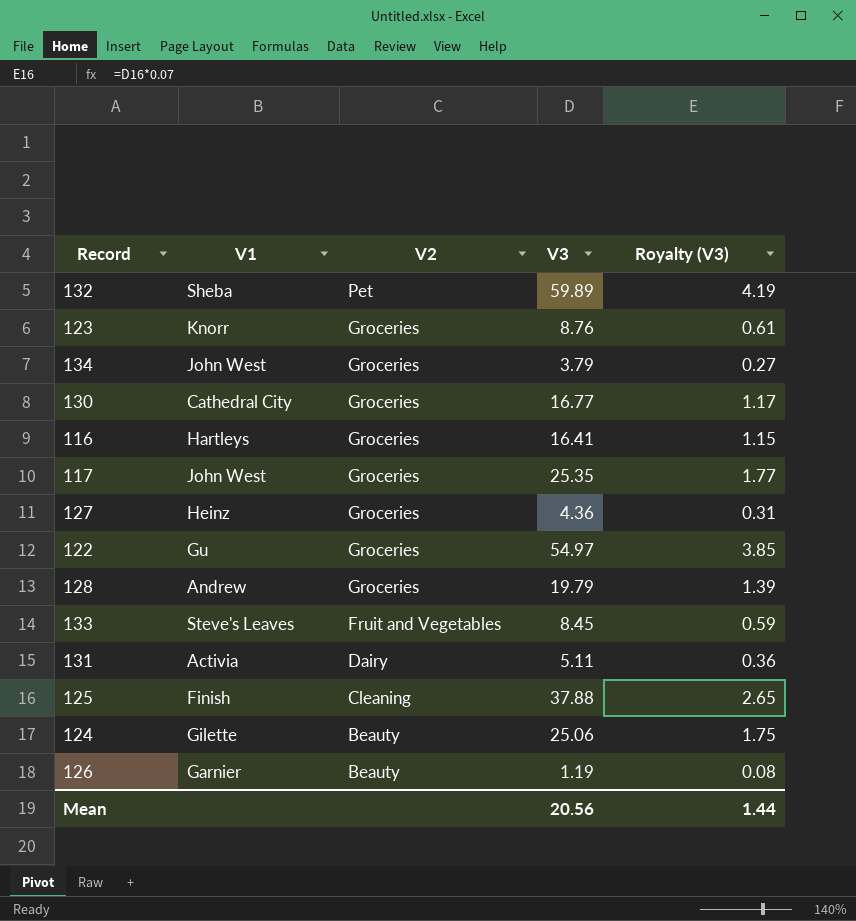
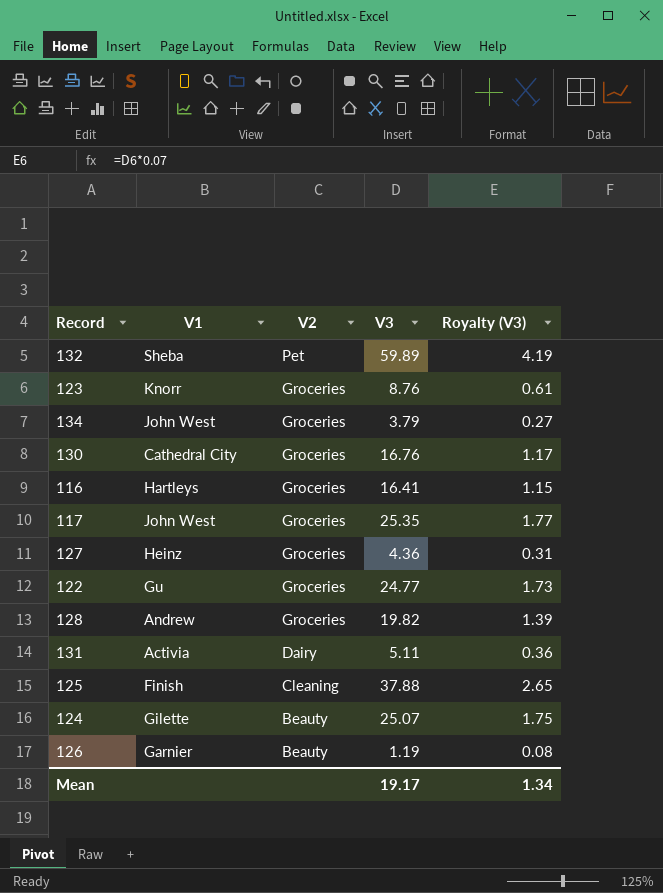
row 133: Steve's Leaves | Fruit and Vegetables | 8.45 | 0.59 -> none
130 | V3: 16.77 -> 16.76
122 | V3: 54.97 -> 24.77
122 | Royalty (V3): 3.85 -> 1.73
128 | V3: 19.79 -> 19.82
124 | V3: 25.06 -> 25.07
Mean | V3: 20.56 -> 19.17
Mean | Royalty (V3): 1.44 -> 1.34

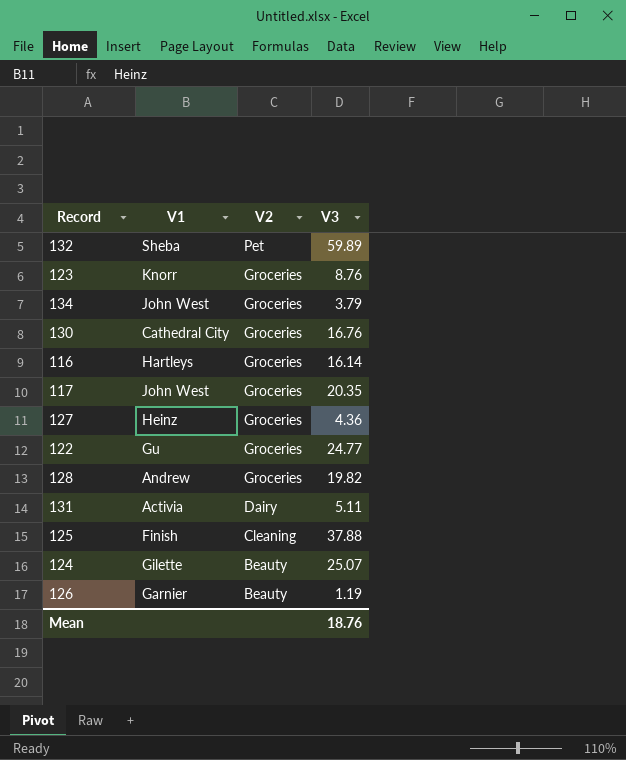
column Royalty (V3) | formula: [V3] * 0.07 -> none
116 | V3: 16.41 -> 16.14
117 | V3: 25.35 -> 20.35
Mean | V3: 19.17 -> 18.76

